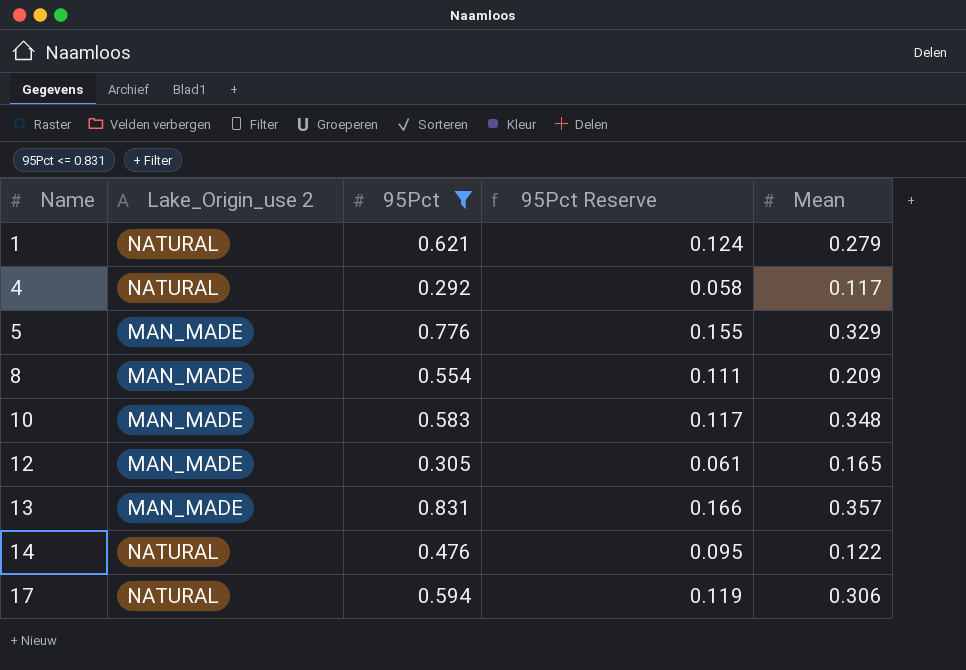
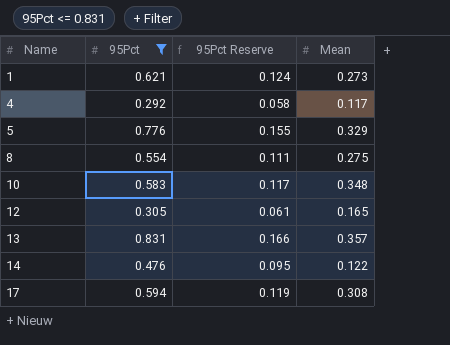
column Lake_Origin_use 2 | position: 2 -> none
1 | Mean: 0.279 -> 0.273
8 | Mean: 0.209 -> 0.275
17 | Mean: 0.306 -> 0.308

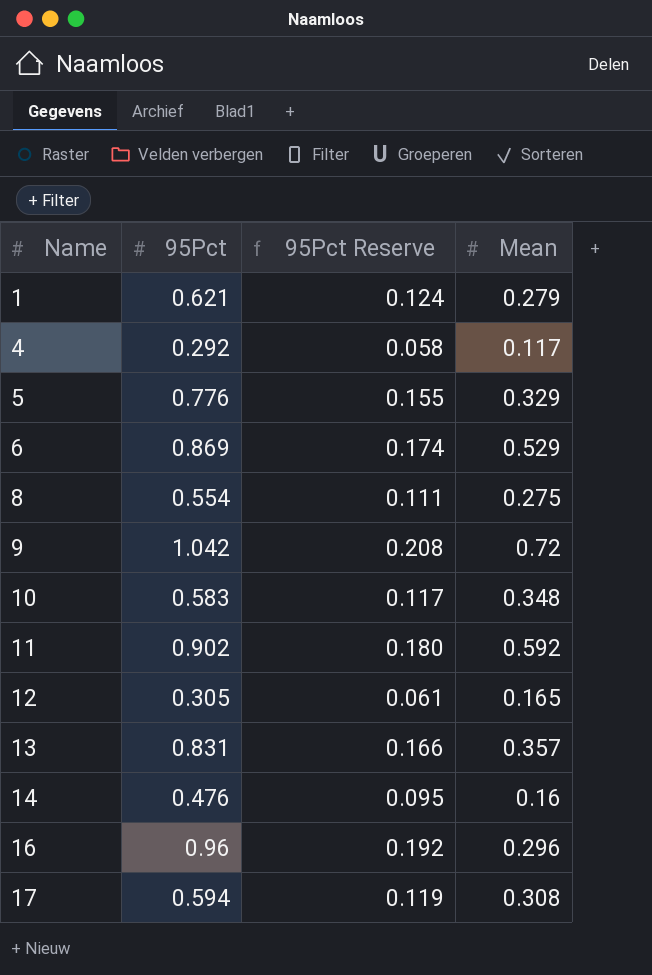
filter: 95Pct <= 0.831 -> none
1 | Mean: 0.273 -> 0.279
14 | Mean: 0.122 -> 0.16

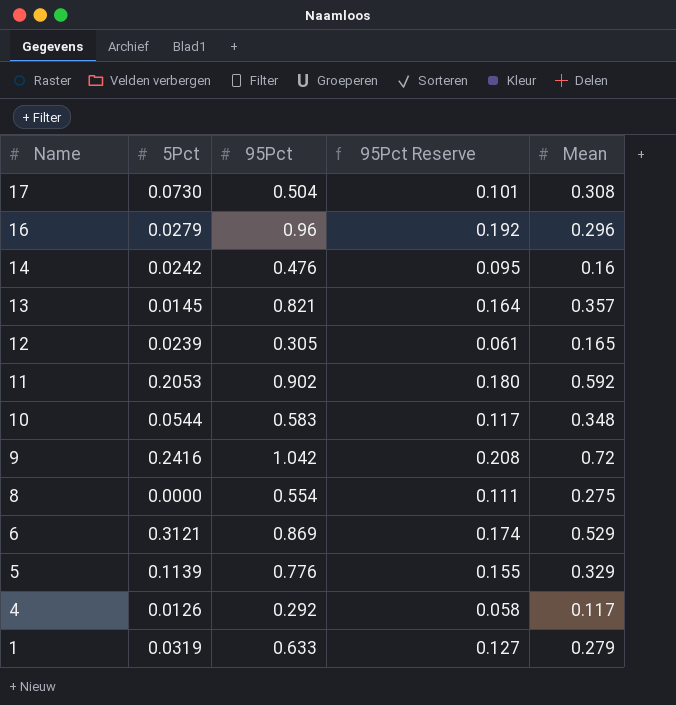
row order: Name ascending -> Name descending
column 5Pct | position: none -> 2
17 | 95Pct: 0.594 -> 0.504
17 | 95Pct Reserve: 0.119 -> 0.101
13 | 95Pct: 0.831 -> 0.821
13 | 95Pct Reserve: 0.166 -> 0.164
1 | 95Pct: 0.621 -> 0.633
1 | 95Pct Reserve: 0.124 -> 0.127

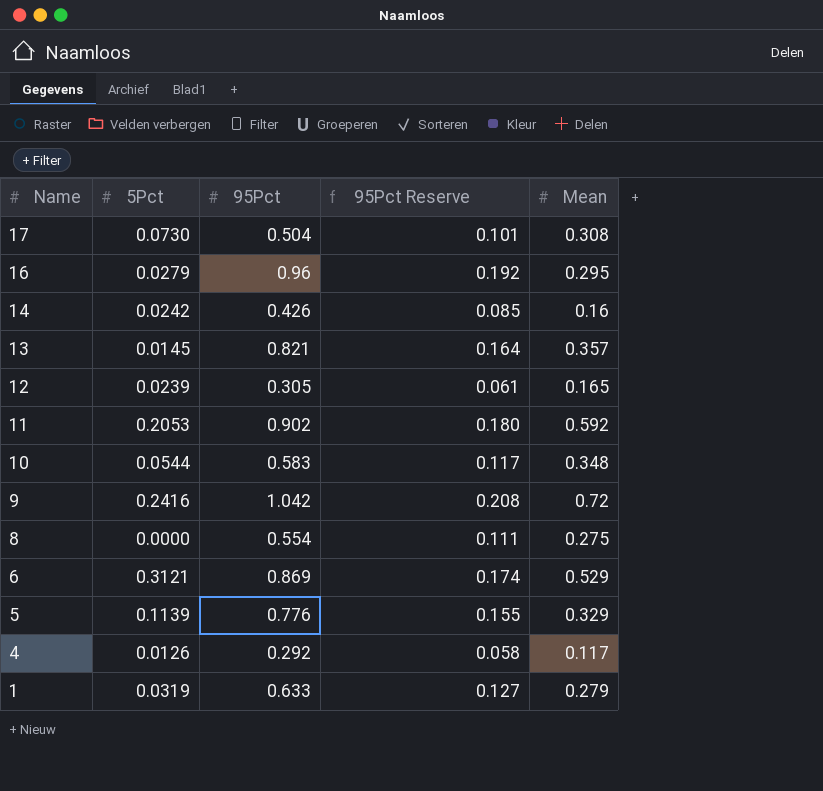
16 | Mean: 0.296 -> 0.295
14 | 95Pct: 0.476 -> 0.426
14 | 95Pct Reserve: 0.095 -> 0.085

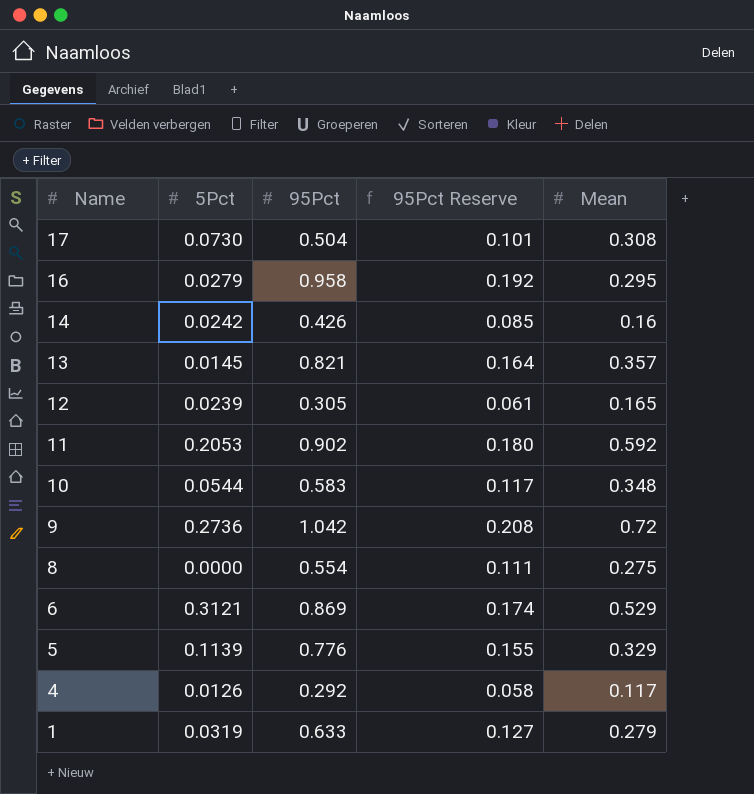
16 | 95Pct: 0.96 -> 0.958
9 | 5Pct: 0.2416 -> 0.2736

